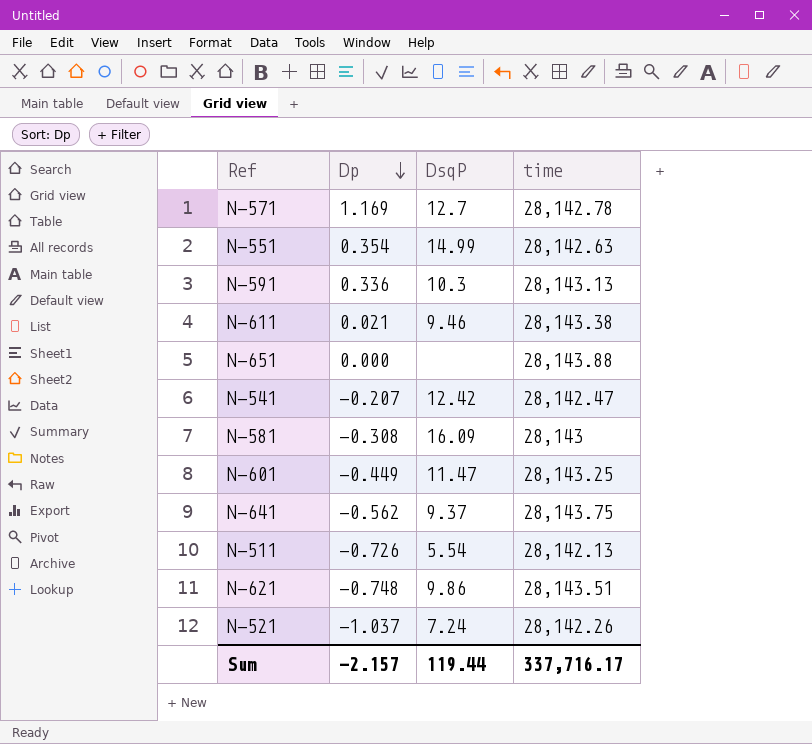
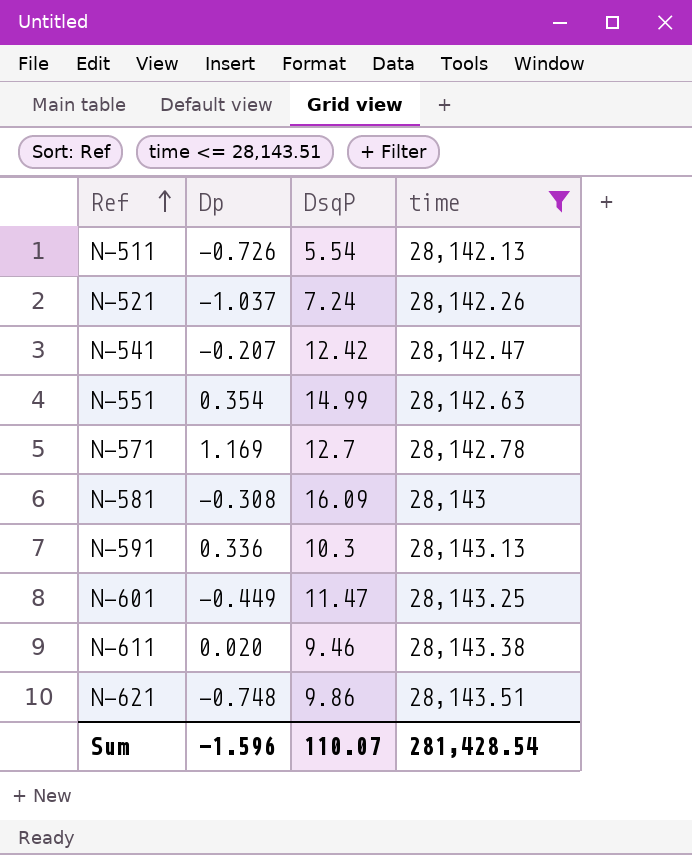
filter: none -> time <= 28,143.51
row order: Dp descending -> Ref ascending
N-611 | Dp: 0.021 -> 0.020
Sum | Dp: -2.157 -> -1.596
Sum | DsqP: 119.44 -> 110.07
Sum | time: 337,716.17 -> 281,428.54

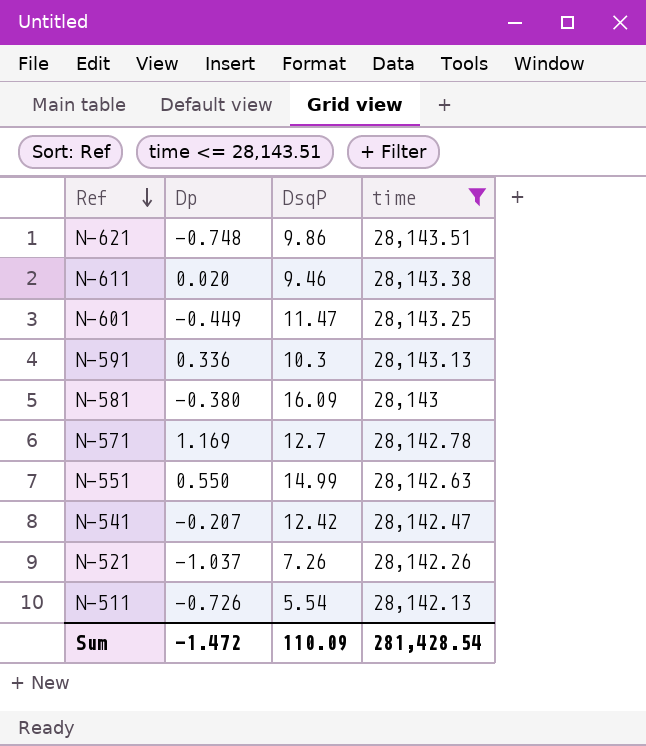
row order: Ref ascending -> Ref descending
N-581 | Dp: -0.308 -> -0.380
N-551 | Dp: 0.354 -> 0.550
N-521 | DsqP: 7.24 -> 7.26
Sum | Dp: -1.596 -> -1.472
Sum | DsqP: 110.07 -> 110.09

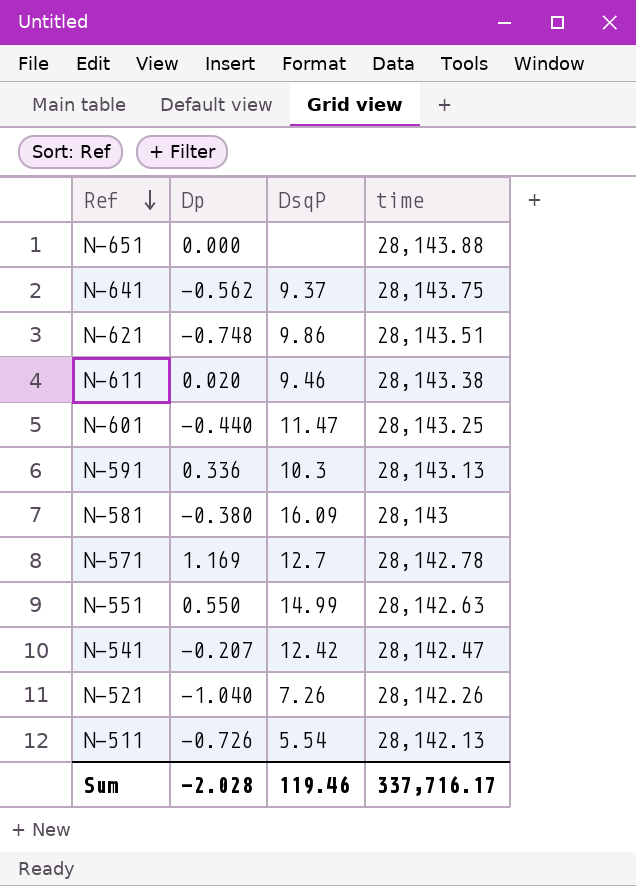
filter: time <= 28,143.51 -> none
N-601 | Dp: -0.449 -> -0.440
N-521 | Dp: -1.037 -> -1.040
Sum | Dp: -1.472 -> -2.028
Sum | DsqP: 110.09 -> 119.46
Sum | time: 281,428.54 -> 337,716.17

